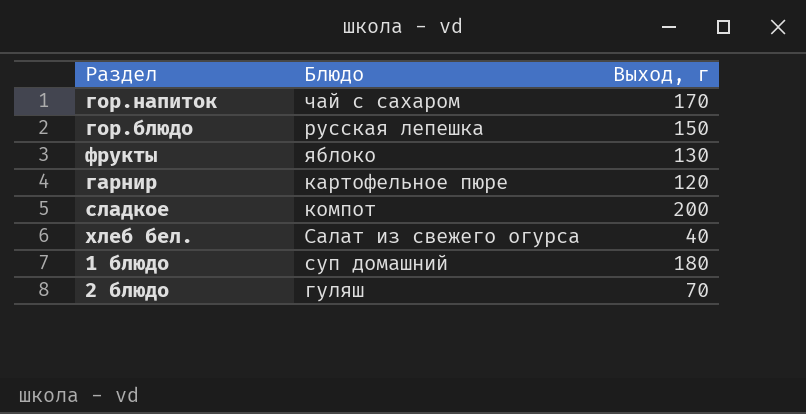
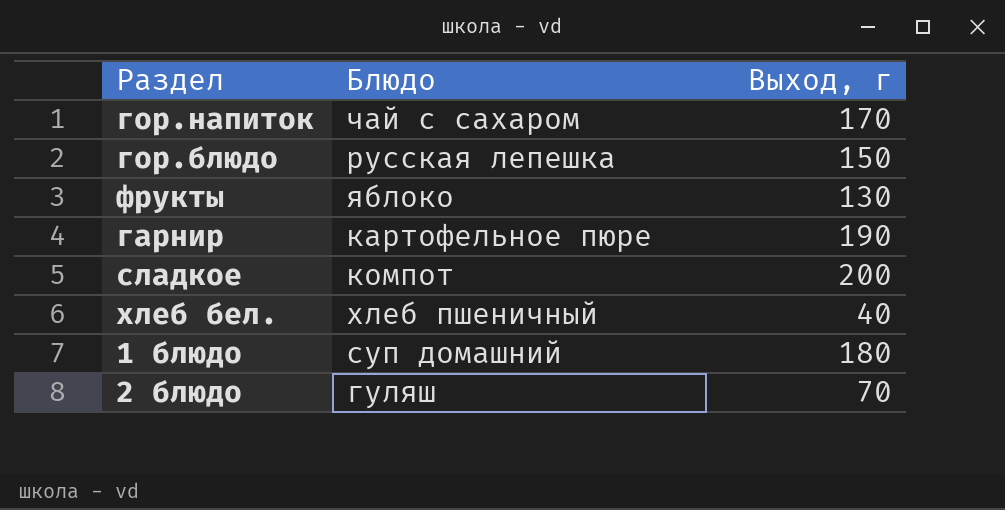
гарнир | Выход, г: 120 -> 190
хлеб бел. | Блюдо: Салат из свежего огурса -> хлеб пшеничный

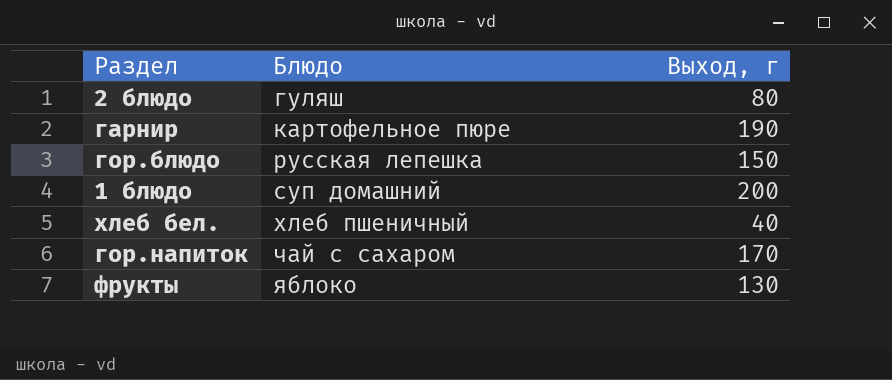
row order: none -> Блюдо ascending
row сладкое: компот | 200 -> none
2 блюдо | Выход, г: 70 -> 80
1 блюдо | Выход, г: 180 -> 200

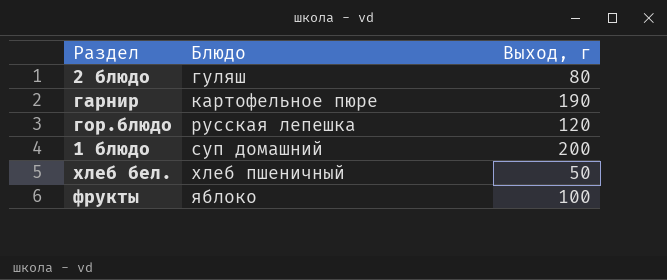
row гор.напиток: чай с сахаром | 170 -> none
гор.блюдо | Выход, г: 150 -> 120
хлеб бел. | Выход, г: 40 -> 50
фрукты | Выход, г: 130 -> 100

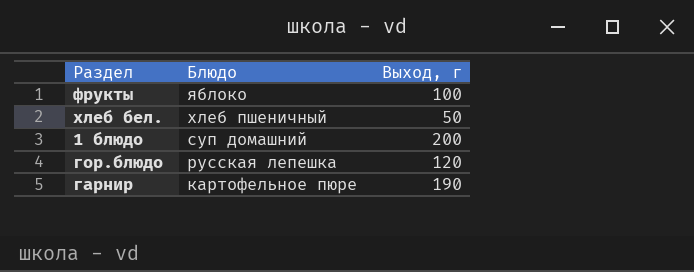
row order: Блюдо ascending -> Блюдо descending
row 2 блюдо: гуляш | 80 -> none

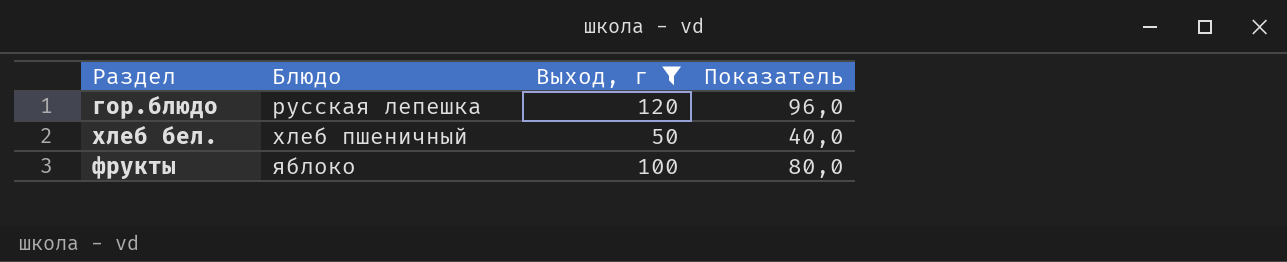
filter: none -> Выход, г <= 120
row order: Блюдо descending -> Блюдо ascending
column Показатель | formula: none -> [Выход, г] * 0,8

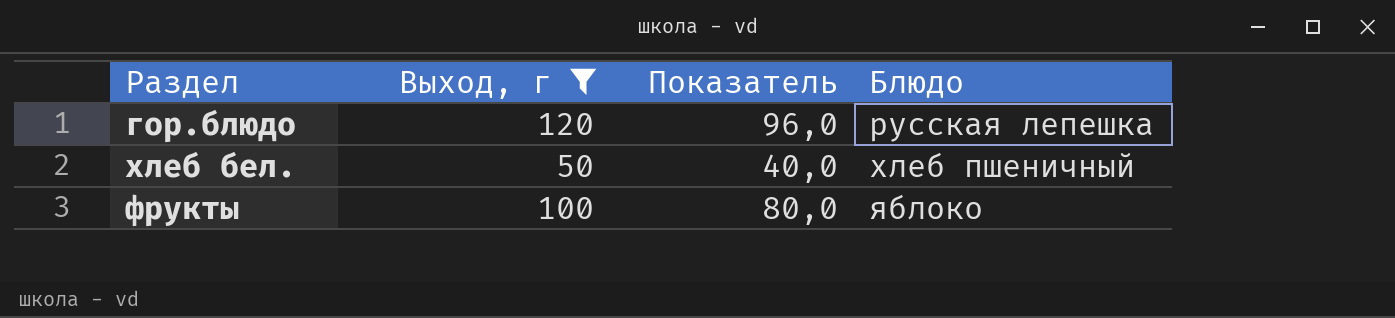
column Блюдо | position: 2 -> 4

